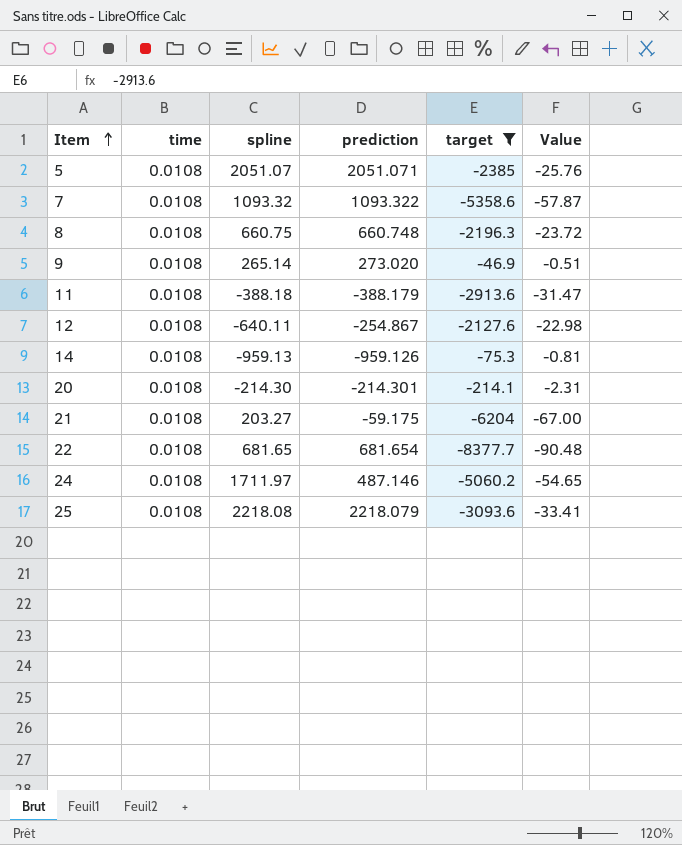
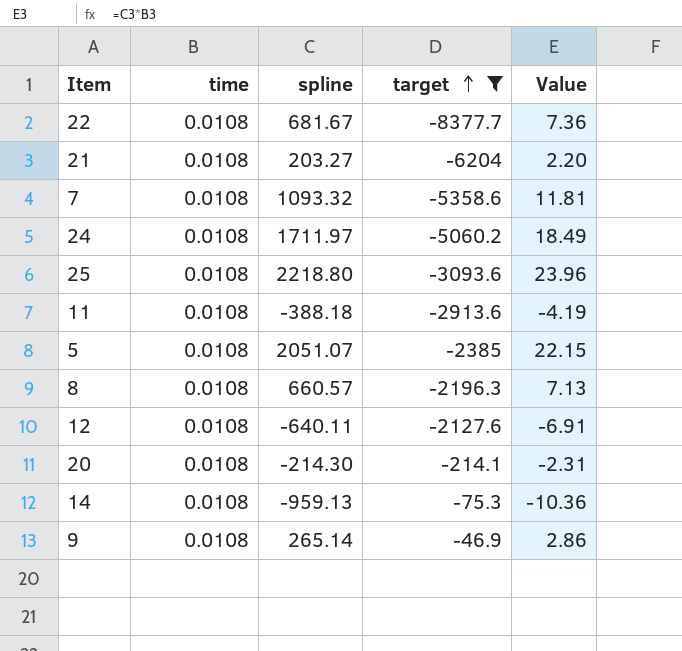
row order: Item ascending -> target ascending
column prediction | position: 4 -> none
column Value | formula: [time] * [target] -> [time] * [spline]
22 | spline: 681.65 -> 681.67
25 | spline: 2218.08 -> 2218.80
8 | spline: 660.75 -> 660.57

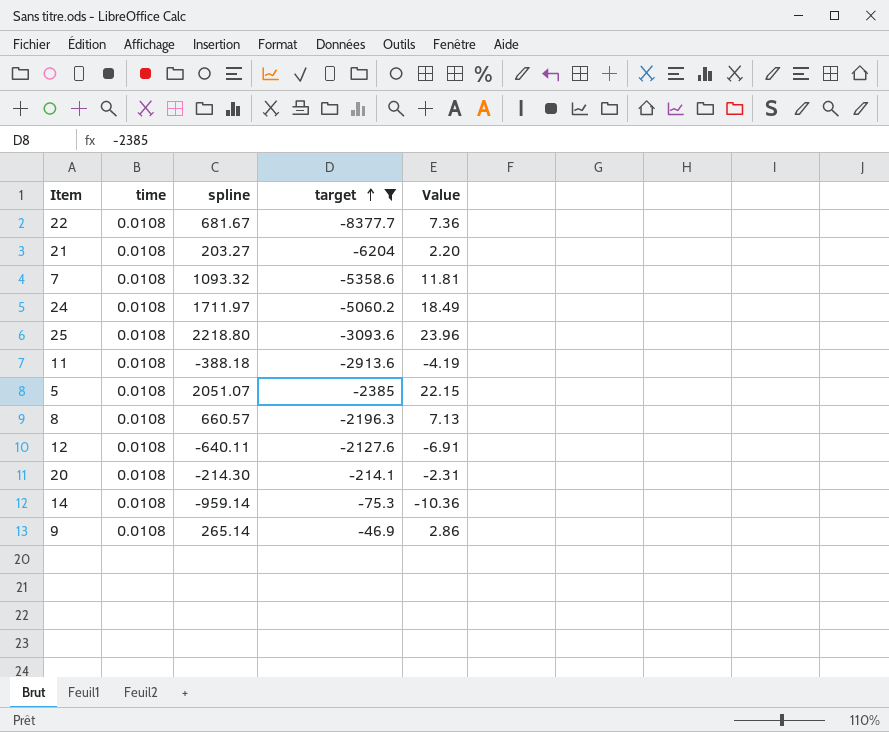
14 | spline: -959.13 -> -959.14

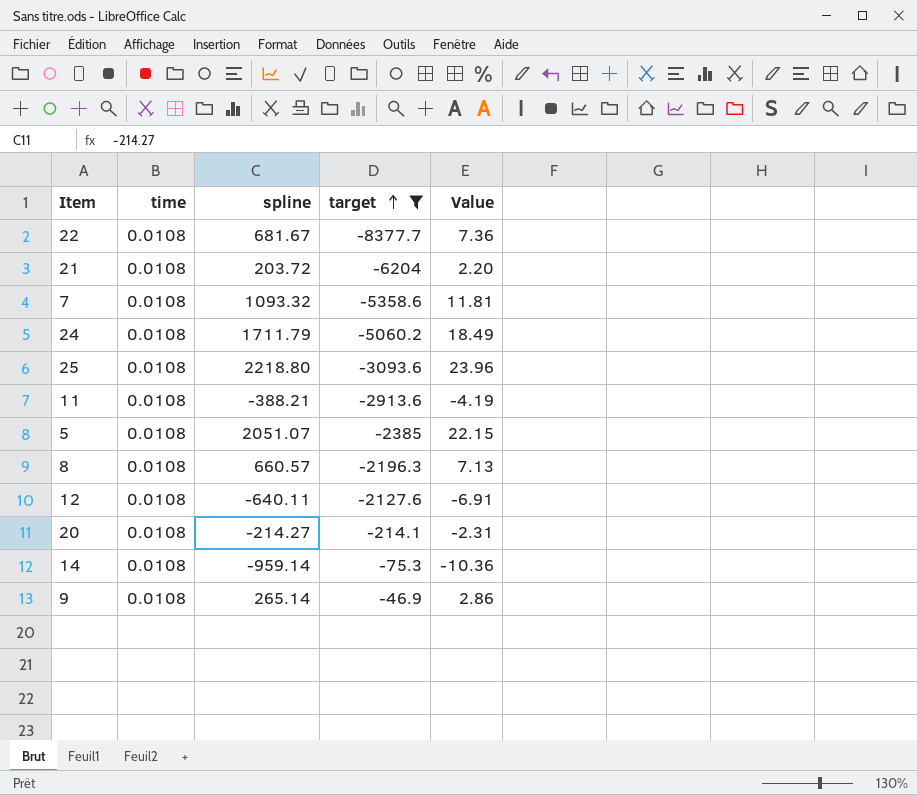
21 | spline: 203.27 -> 203.72
24 | spline: 1711.97 -> 1711.79
11 | spline: -388.18 -> -388.21
20 | spline: -214.30 -> -214.27

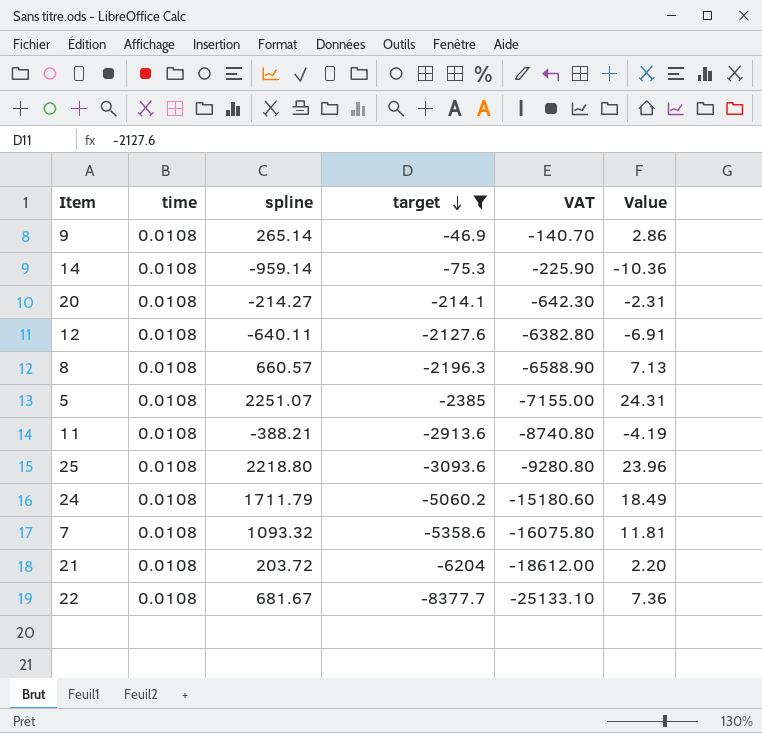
row order: target ascending -> target descending
column VAT | formula: none -> [target] * 3
5 | spline: 2051.07 -> 2251.07
5 | Value: 22.15 -> 24.31

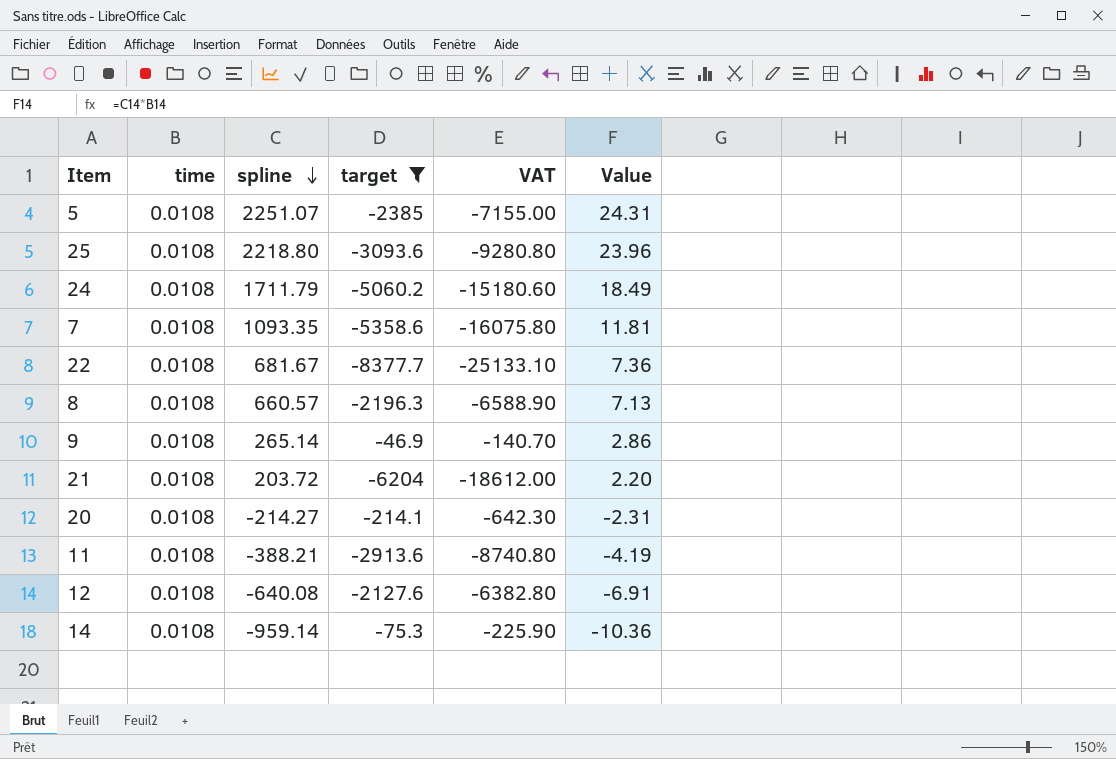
row order: target descending -> spline descending
7 | spline: 1093.32 -> 1093.35
12 | spline: -640.11 -> -640.08

